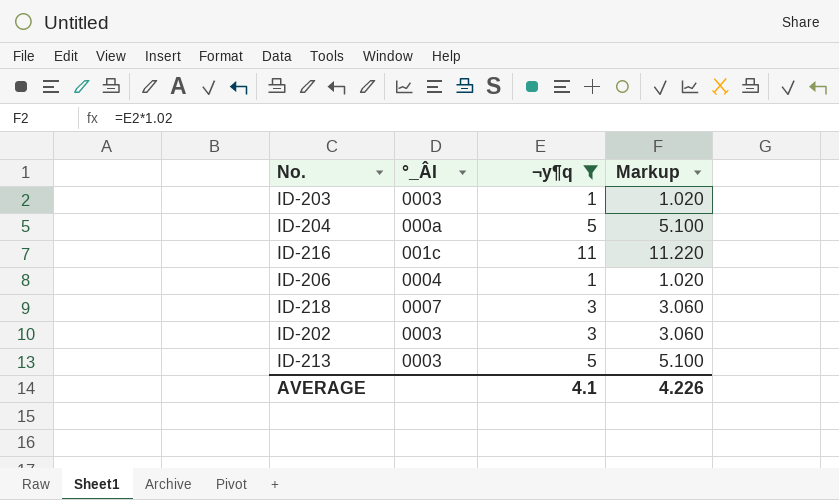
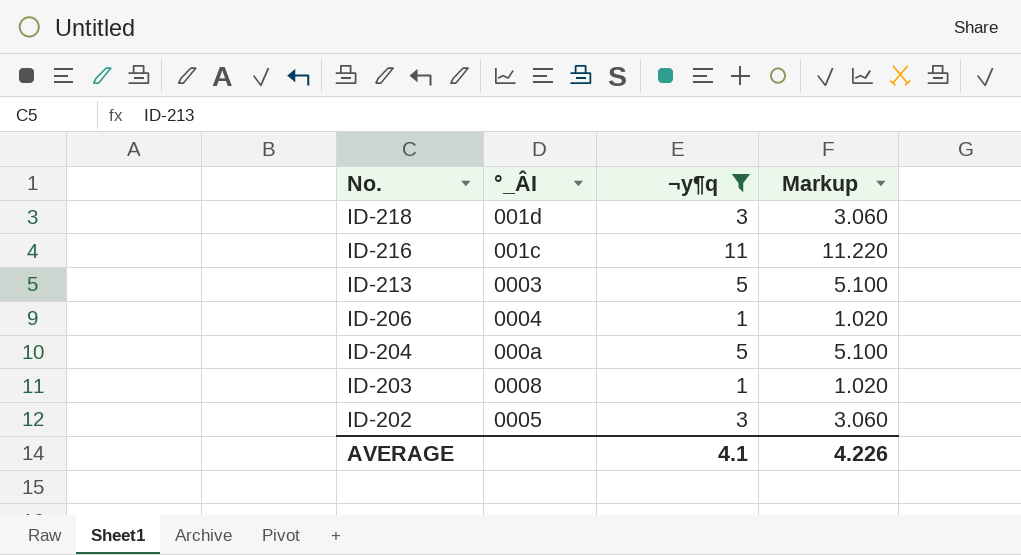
row order: none -> No. descending
ID-218 | °_ÂI: 0007 -> 001d
ID-203 | °_ÂI: 0003 -> 0008
ID-202 | °_ÂI: 0003 -> 0005

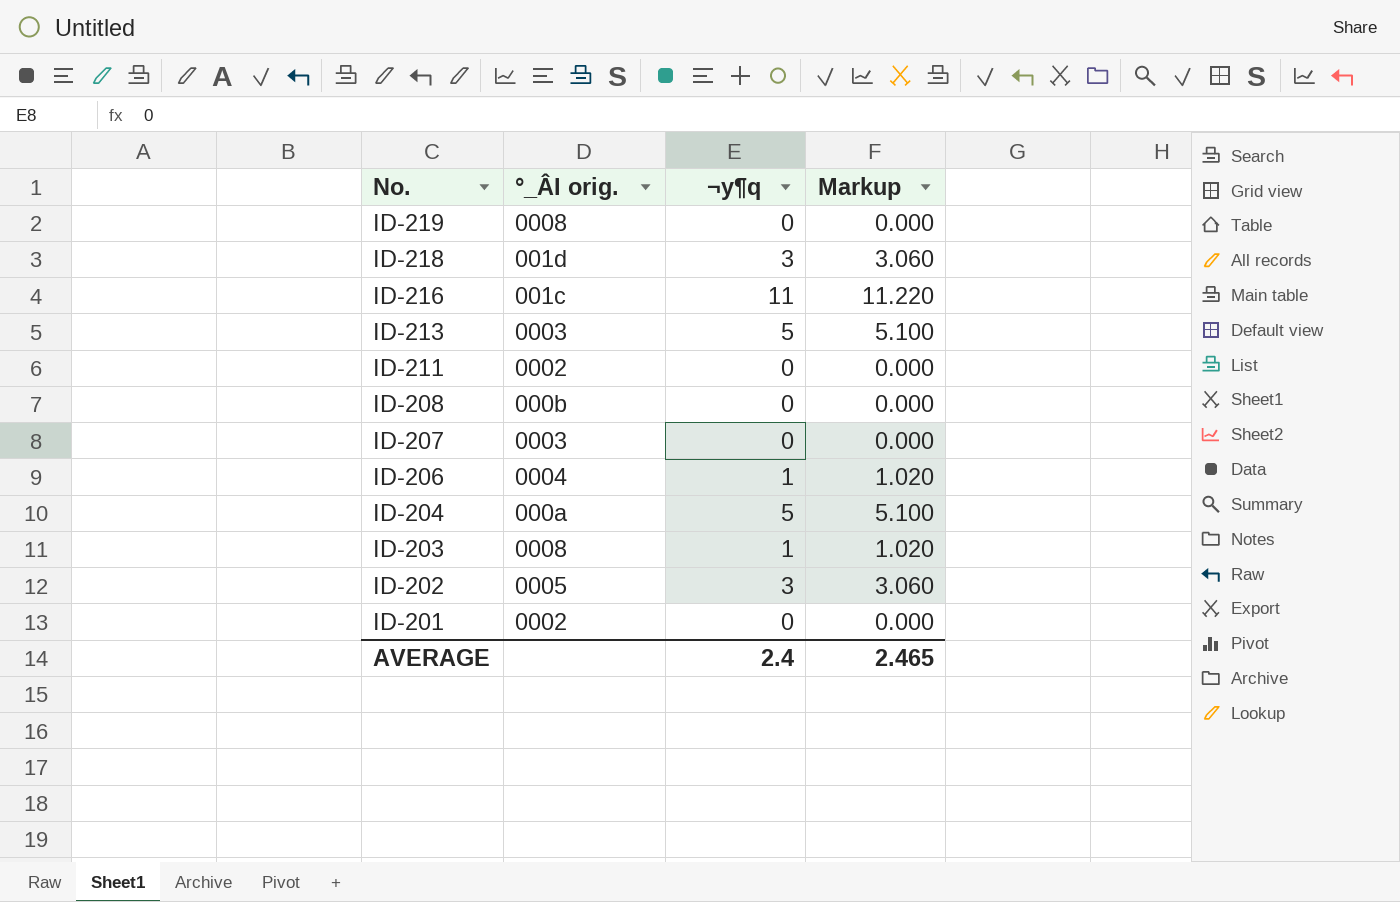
filter: ¬y¶q != 0 -> none
column name: °_ÂI -> °_ÂI orig.
AVERAGE | ¬y¶q: 4.1 -> 2.4
AVERAGE | Markup: 4.226 -> 2.465

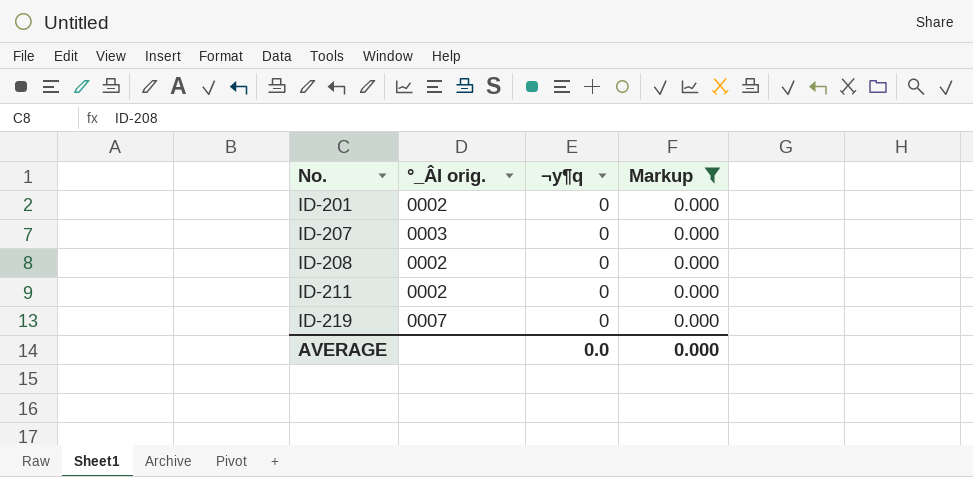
filter: none -> Markup = 0.000
row order: No. descending -> No. ascending
ID-208 | °_ÂI orig.: 000b -> 0002
ID-219 | °_ÂI orig.: 0008 -> 0007
AVERAGE | ¬y¶q: 2.4 -> 0.0
AVERAGE | Markup: 2.465 -> 0.000

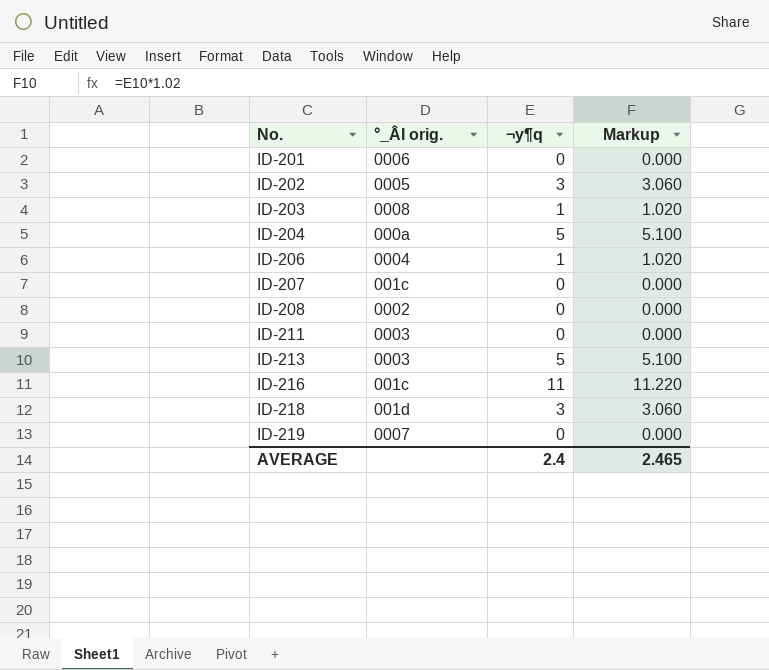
filter: Markup = 0.000 -> none
ID-201 | °_ÂI orig.: 0002 -> 0006
ID-207 | °_ÂI orig.: 0003 -> 001c
ID-211 | °_ÂI orig.: 0002 -> 0003
AVERAGE | ¬y¶q: 0.0 -> 2.4
AVERAGE | Markup: 0.000 -> 2.465

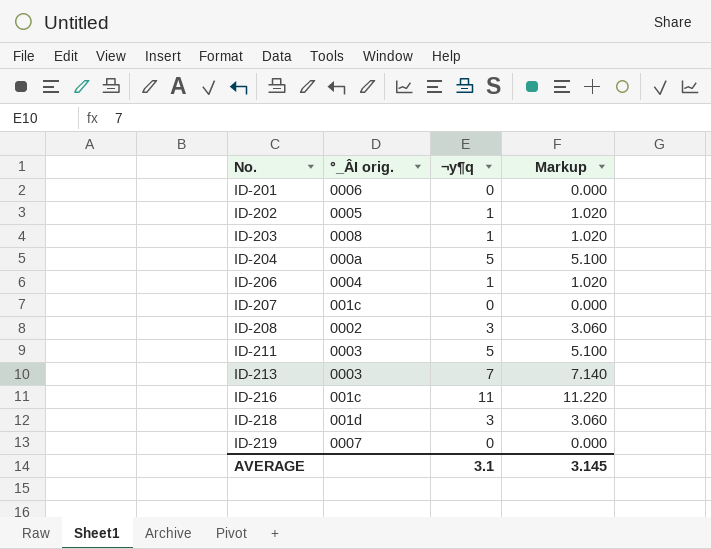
ID-202 | ¬y¶q: 3 -> 1
ID-202 | Markup: 3.060 -> 1.020
ID-208 | ¬y¶q: 0 -> 3
ID-208 | Markup: 0.000 -> 3.060
ID-211 | ¬y¶q: 0 -> 5
ID-211 | Markup: 0.000 -> 5.100
ID-213 | ¬y¶q: 5 -> 7
ID-213 | Markup: 5.100 -> 7.140
AVERAGE | ¬y¶q: 2.4 -> 3.1
AVERAGE | Markup: 2.465 -> 3.145

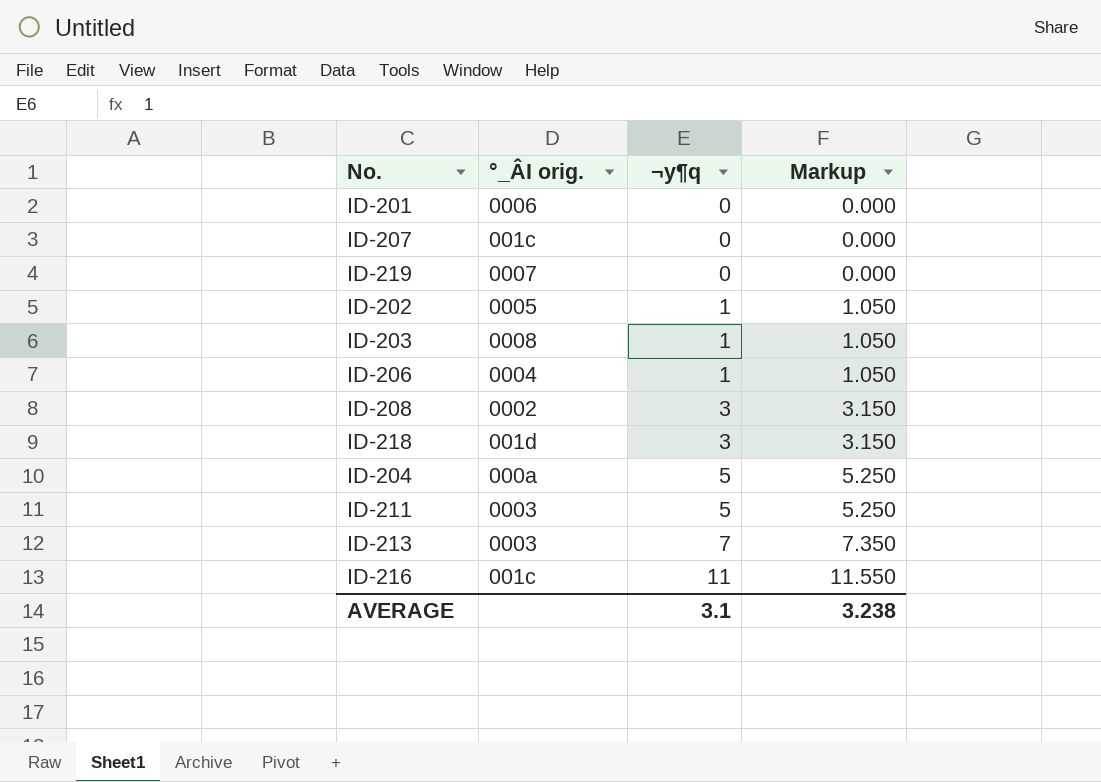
row order: No. ascending -> ¬y¶q ascending
column Markup | formula: [¬y¶q] * 1.02 -> [¬y¶q] * 1.05
AVERAGE | Markup: 3.145 -> 3.238

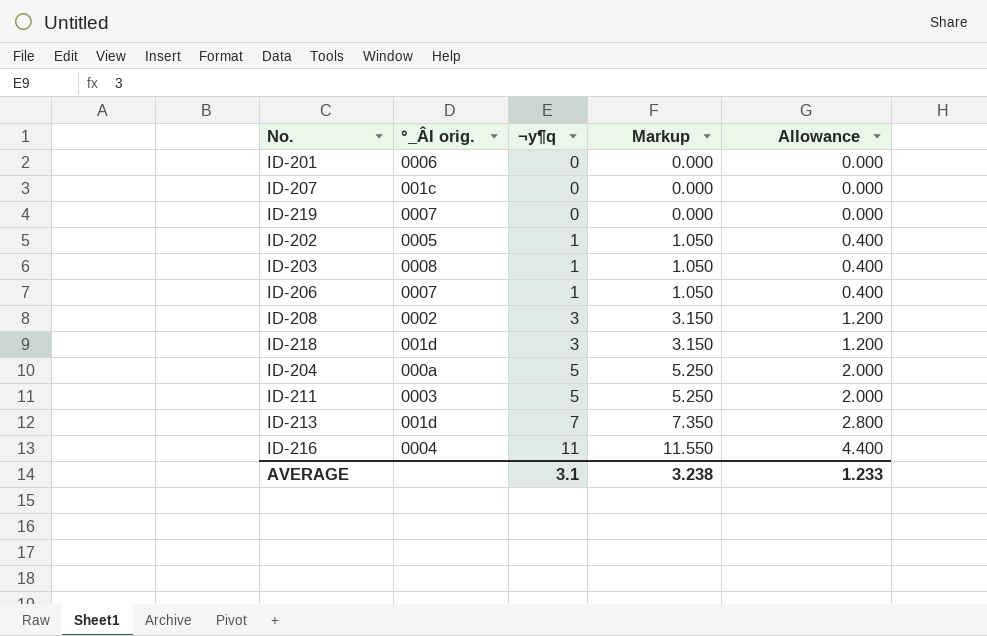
column Allowance | formula: none -> [¬y¶q] * 0.4
ID-206 | °_ÂI orig.: 0004 -> 0007
ID-213 | °_ÂI orig.: 0003 -> 001d
ID-216 | °_ÂI orig.: 001c -> 0004

